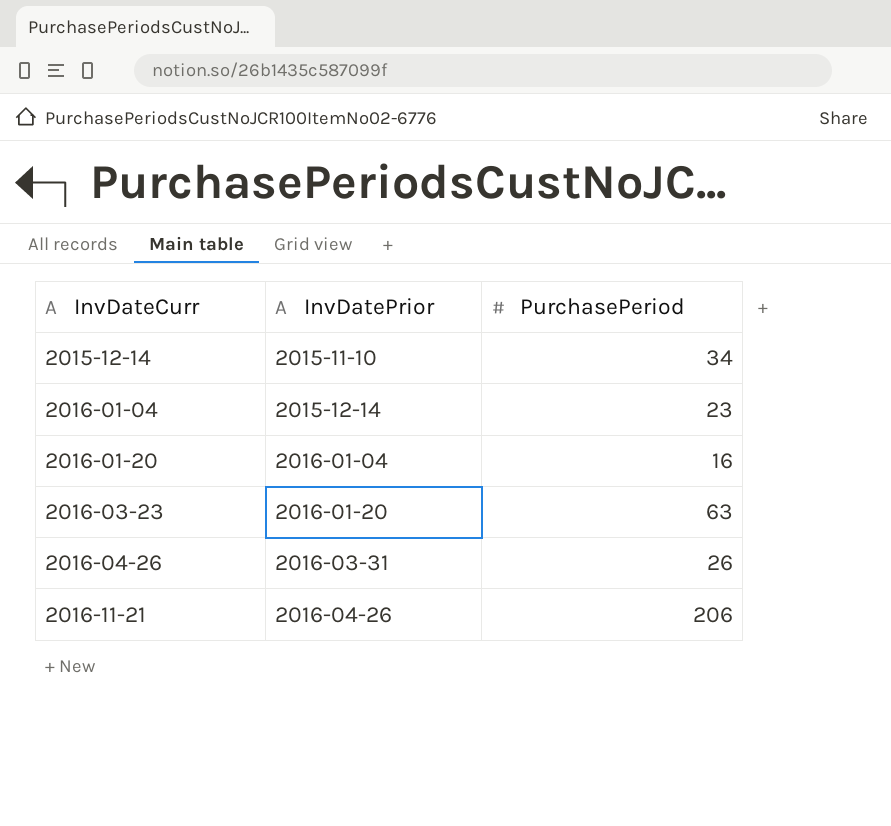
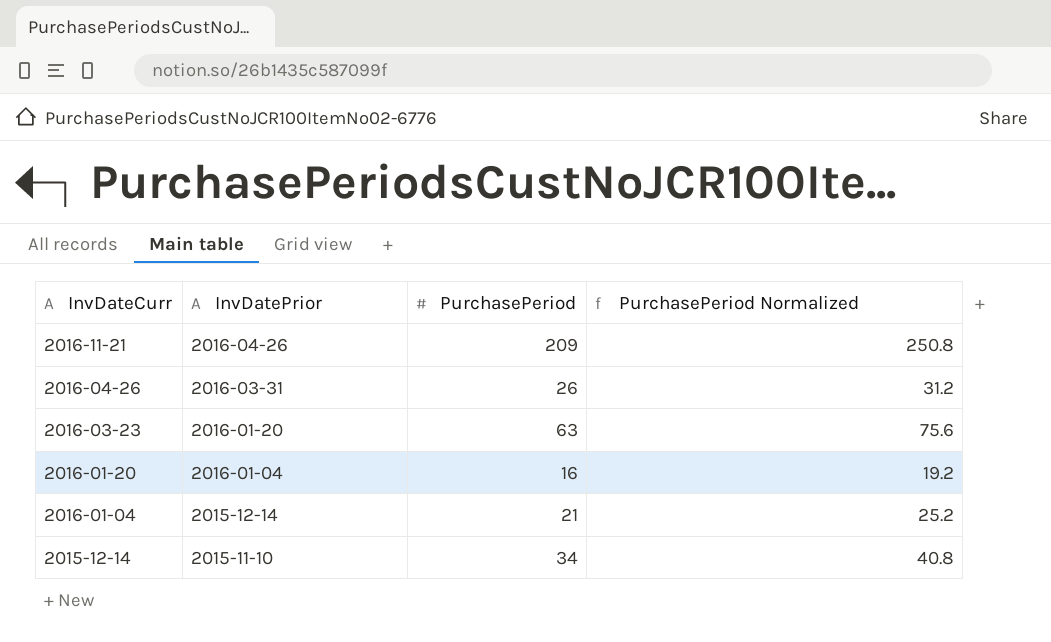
row order: InvDateCurr ascending -> InvDateCurr descending
column PurchasePeriod Normalized | formula: none -> [PurchasePeriod] * 1.2
2016-11-21 | PurchasePeriod: 206 -> 209
2016-01-04 | PurchasePeriod: 23 -> 21

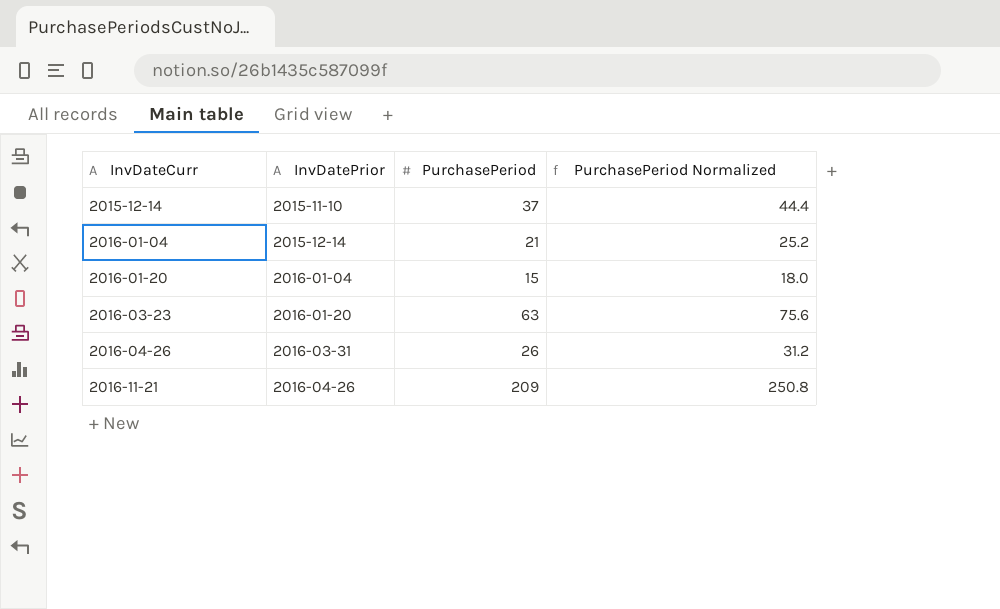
row order: InvDateCurr descending -> InvDateCurr ascending
2015-12-14 | PurchasePeriod: 34 -> 37
2015-12-14 | PurchasePeriod Normalized: 40.8 -> 44.4
2016-01-20 | PurchasePeriod: 16 -> 15
2016-01-20 | PurchasePeriod Normalized: 19.2 -> 18.0

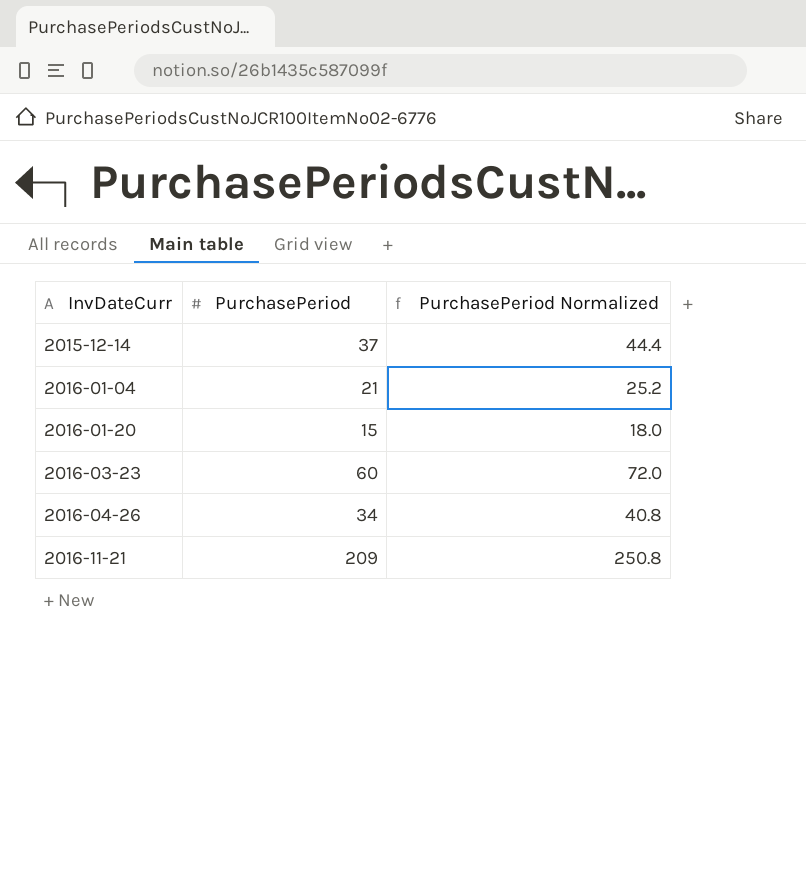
column InvDatePrior | position: 2 -> none
2016-03-23 | PurchasePeriod: 63 -> 60
2016-03-23 | PurchasePeriod Normalized: 75.6 -> 72.0
2016-04-26 | PurchasePeriod: 26 -> 34
2016-04-26 | PurchasePeriod Normalized: 31.2 -> 40.8

